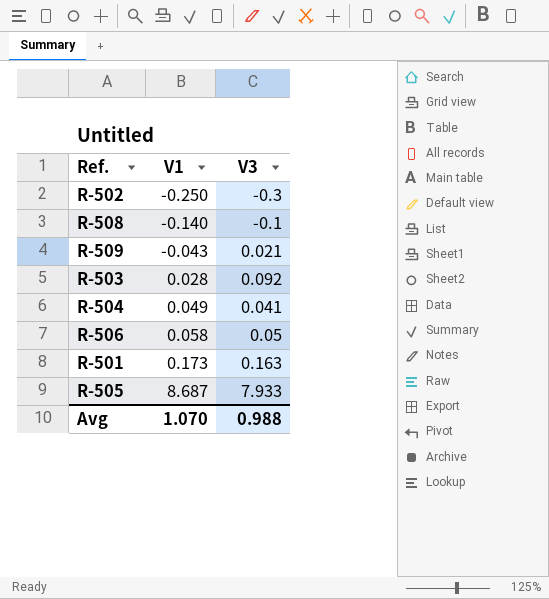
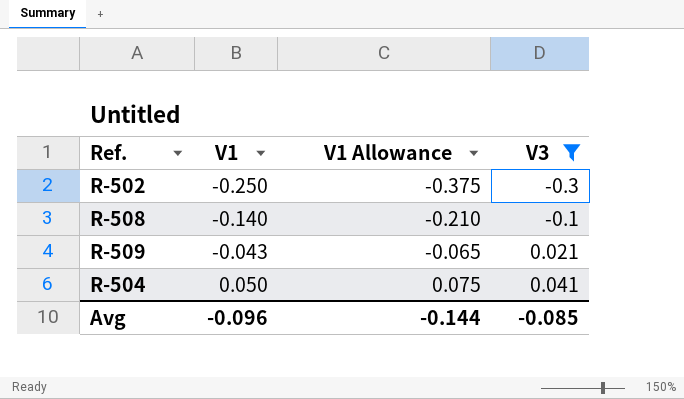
filter: none -> V3 <= 0.041
column V1 Allowance | formula: none -> [V1] * 1.5
R-504 | V1: 0.049 -> 0.050
Avg | V1: 1.070 -> -0.096
Avg | V3: 0.988 -> -0.085

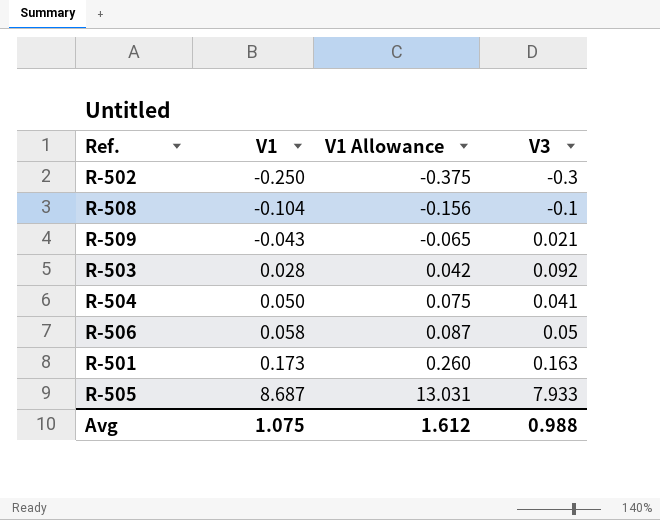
filter: V3 <= 0.041 -> none
R-508 | V1: -0.140 -> -0.104
R-508 | V1 Allowance: -0.210 -> -0.156
Avg | V1: -0.096 -> 1.075
Avg | V1 Allowance: -0.144 -> 1.612
Avg | V3: -0.085 -> 0.988

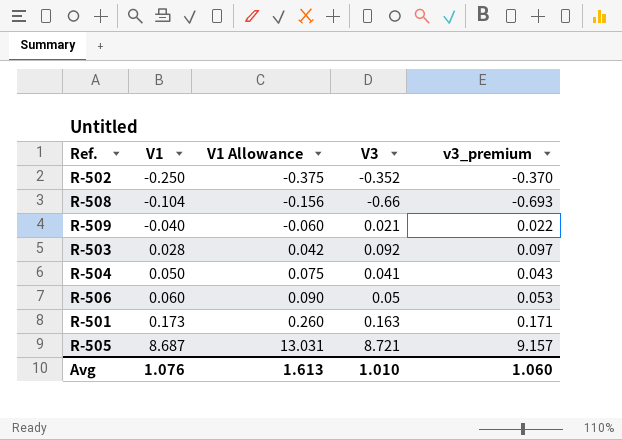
column v3_premium | formula: none -> [V3] * 1.05
R-502 | V3: -0.3 -> -0.352
R-508 | V3: -0.1 -> -0.66
R-509 | V1: -0.043 -> -0.040
R-509 | V1 Allowance: -0.065 -> -0.060
R-506 | V1: 0.058 -> 0.060
R-506 | V1 Allowance: 0.087 -> 0.090
R-505 | V3: 7.933 -> 8.721
Avg | V1: 1.075 -> 1.076
Avg | V1 Allowance: 1.612 -> 1.613
Avg | V3: 0.988 -> 1.010

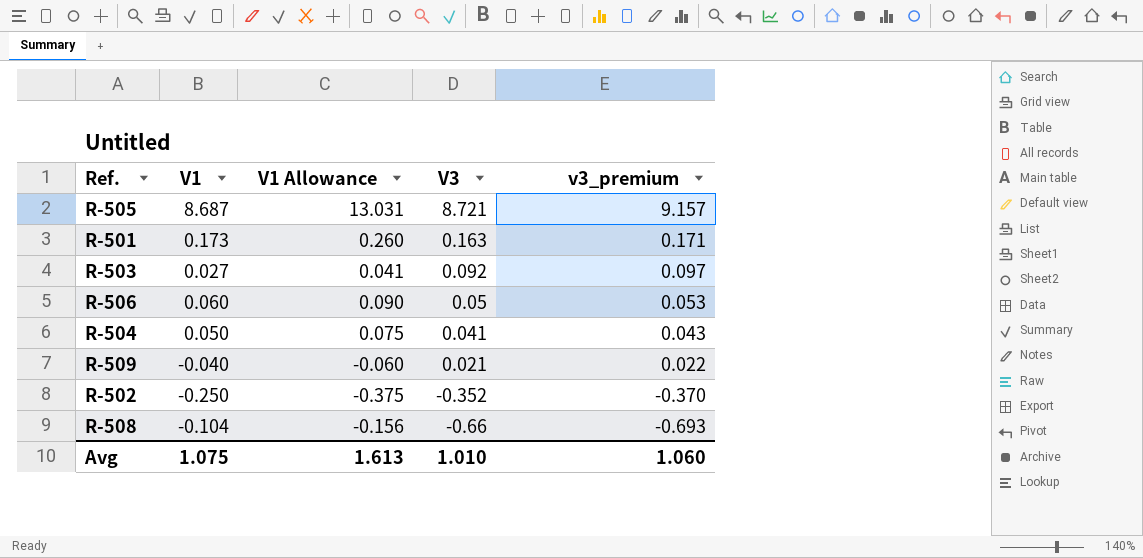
row order: V1 ascending -> V3 descending
R-503 | V1: 0.028 -> 0.027
R-503 | V1 Allowance: 0.042 -> 0.041
Avg | V1: 1.076 -> 1.075

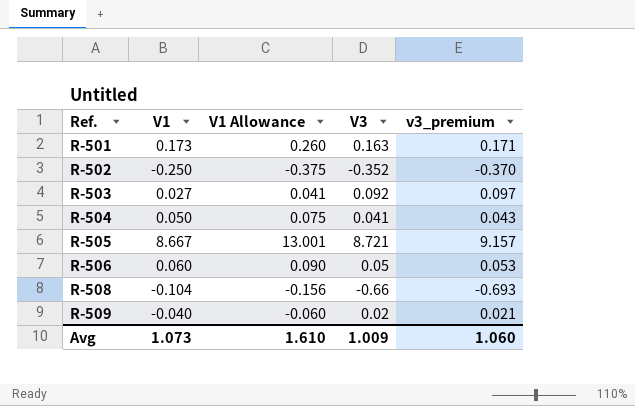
row order: V3 descending -> Ref. ascending
R-505 | V1: 8.687 -> 8.667
R-505 | V1 Allowance: 13.031 -> 13.001
R-509 | V3: 0.021 -> 0.02
R-509 | v3_premium: 0.022 -> 0.021
Avg | V1: 1.075 -> 1.073
Avg | V1 Allowance: 1.613 -> 1.610
Avg | V3: 1.010 -> 1.009

